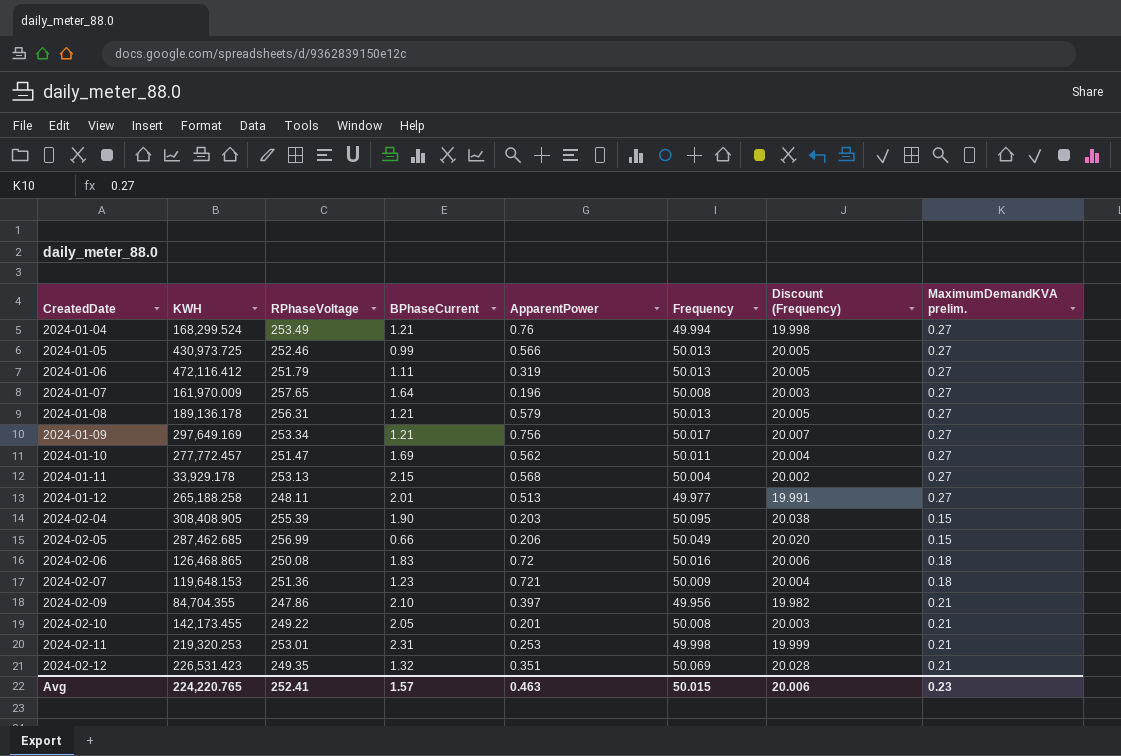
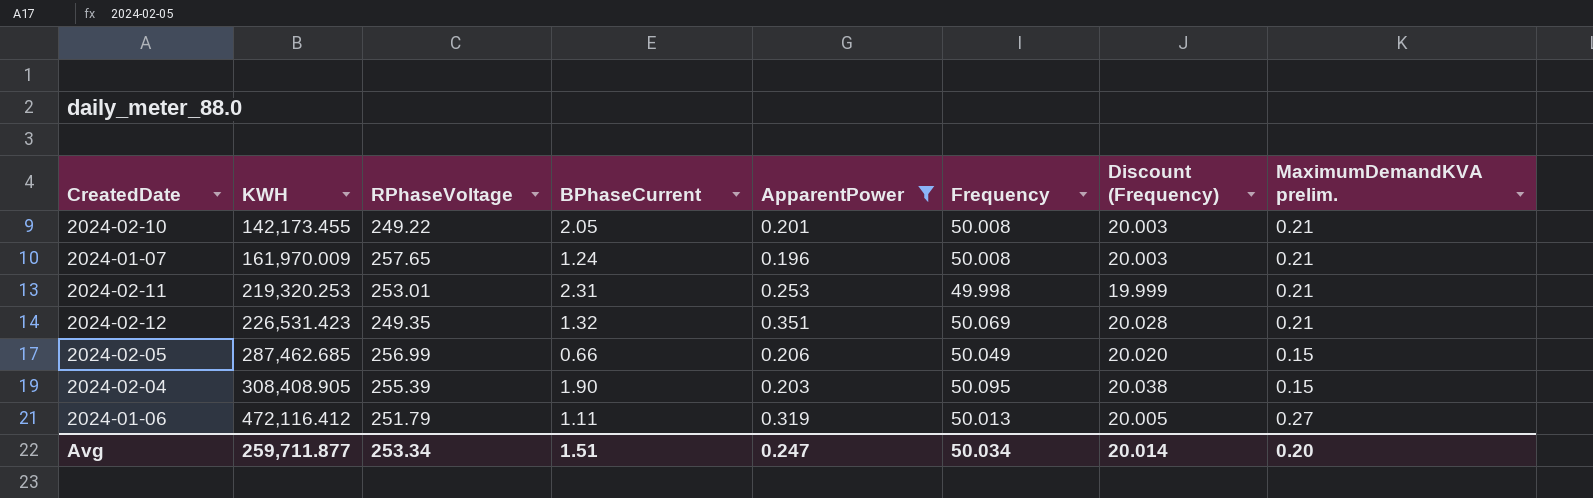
filter: none -> ApparentPower <= 0.351
row order: CreatedDate ascending -> KWH ascending
2024-01-07 | BPhaseCurrent: 1.64 -> 1.24
2024-01-07 | MaximumDemandKVA prelim.: 0.27 -> 0.21
Avg | KWH: 224,220.765 -> 259,711.877
Avg | RPhaseVoltage: 252.41 -> 253.34
Avg | BPhaseCurrent: 1.57 -> 1.51
Avg | ApparentPower: 0.463 -> 0.247
Avg | Frequency: 50.015 -> 50.034
Avg | Discount (Frequency): 20.006 -> 20.014
Avg | MaximumDemandKVA prelim.: 0.23 -> 0.20

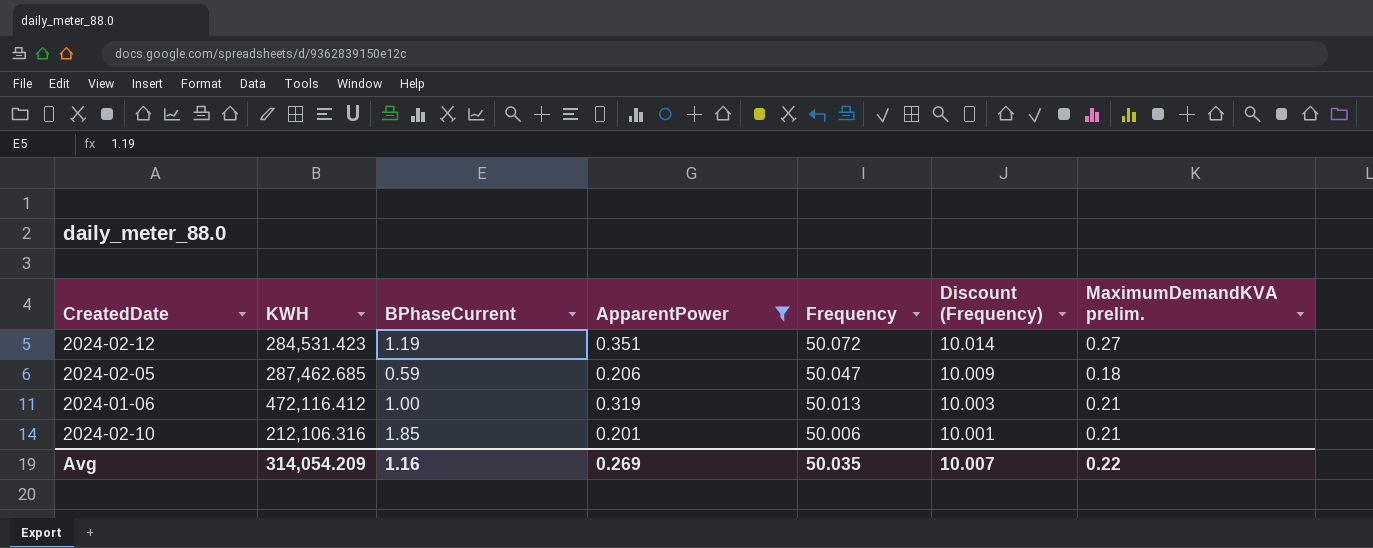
row order: KWH ascending -> Frequency descending
column RPhaseVoltage | position: 3 -> none
column Discount (Frequency) | formula: [Frequency] * 0.4 -> [Frequency] * 0.2
row 2024-01-07: 161,970.009 | 257.65 | 1.24 | 0.196 | 50.008 | 20.003 | 0.21 -> none
row 2024-02-11: 219,320.253 | 253.01 | 2.31 | 0.253 | 49.998 | 19.999 | 0.21 -> none
row 2024-02-04: 308,408.905 | 255.39 | 1.90 | 0.203 | 50.095 | 20.038 | 0.15 -> none
2024-02-12 | KWH: 226,531.423 -> 284,531.423
2024-02-12 | BPhaseCurrent: 1.32 -> 1.19
2024-02-12 | Frequency: 50.069 -> 50.072
2024-02-12 | MaximumDemandKVA prelim.: 0.21 -> 0.27
2024-02-05 | BPhaseCurrent: 0.66 -> 0.59
2024-02-05 | Frequency: 50.049 -> 50.047
2024-02-05 | MaximumDemandKVA prelim.: 0.15 -> 0.18
2024-01-06 | BPhaseCurrent: 1.11 -> 1.00
2024-01-06 | MaximumDemandKVA prelim.: 0.27 -> 0.21
2024-02-10 | KWH: 142,173.455 -> 212,106.316
2024-02-10 | BPhaseCurrent: 2.05 -> 1.85
2024-02-10 | Frequency: 50.008 -> 50.006
Avg | KWH: 259,711.877 -> 314,054.209
Avg | BPhaseCurrent: 1.51 -> 1.16
Avg | ApparentPower: 0.247 -> 0.269
Avg | Frequency: 50.034 -> 50.035
Avg | Discount (Frequency): 20.014 -> 10.007
Avg | MaximumDemandKVA prelim.: 0.20 -> 0.22

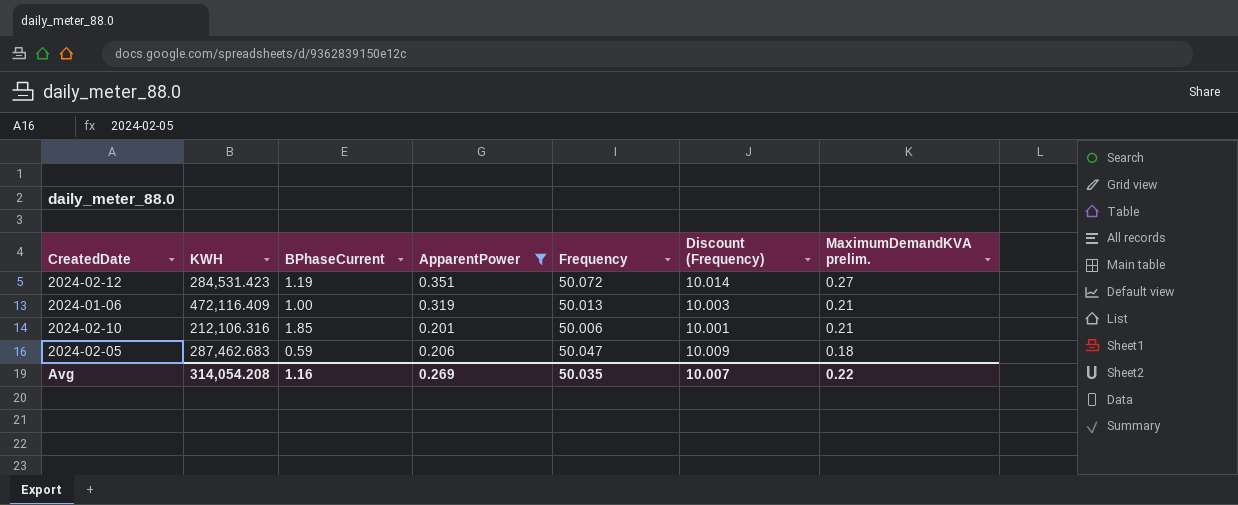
row order: Frequency descending -> MaximumDemandKVA prelim. descending
2024-01-06 | KWH: 472,116.412 -> 472,116.409
2024-02-05 | KWH: 287,462.685 -> 287,462.683
Avg | KWH: 314,054.209 -> 314,054.208

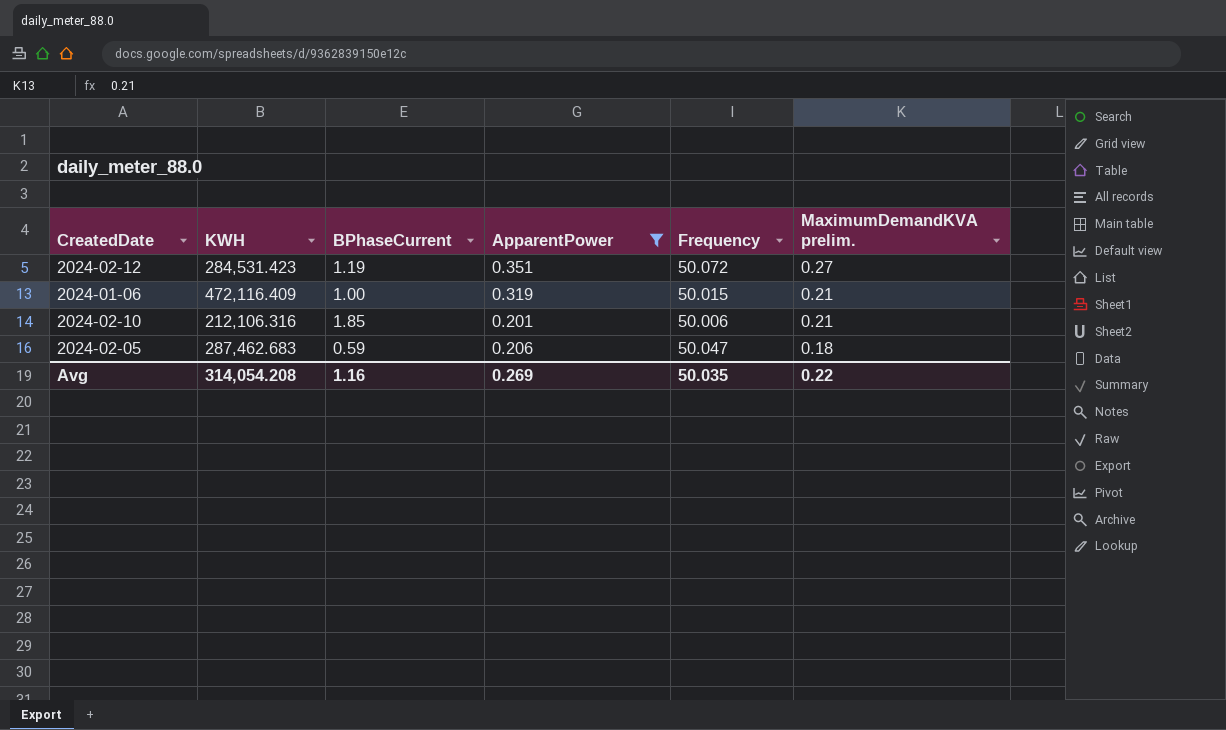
column Discount (Frequency) | formula: [Frequency] * 0.2 -> none
2024-01-06 | Frequency: 50.013 -> 50.015

